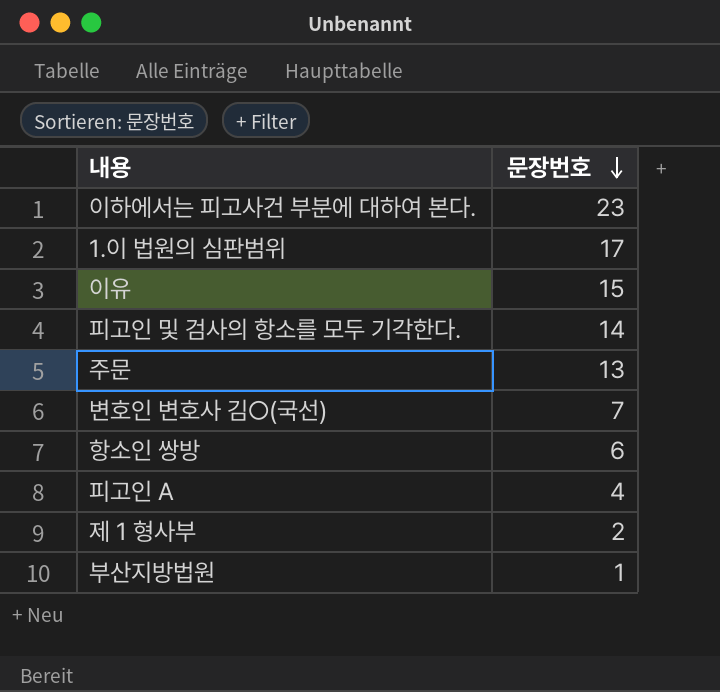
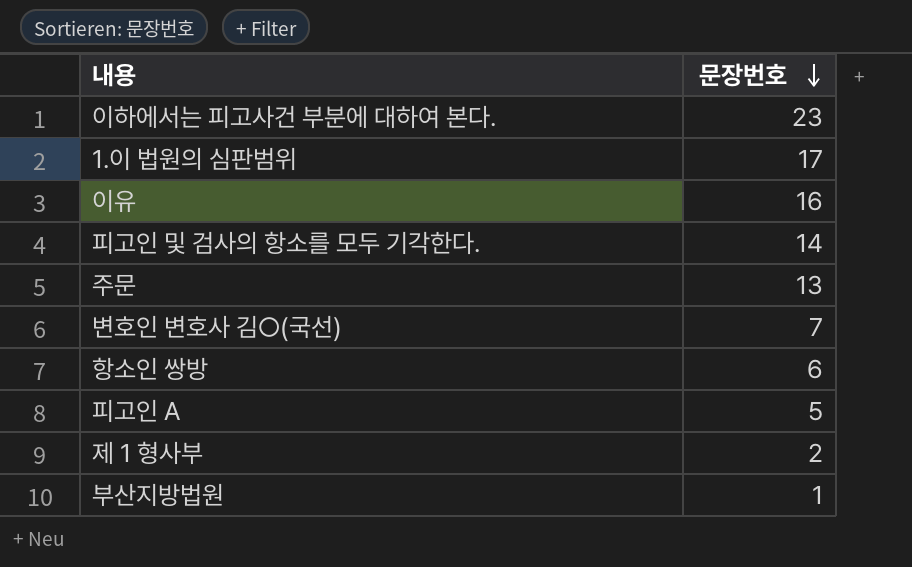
이유 | 문장번호: 15 -> 16
피고인 A | 문장번호: 4 -> 5

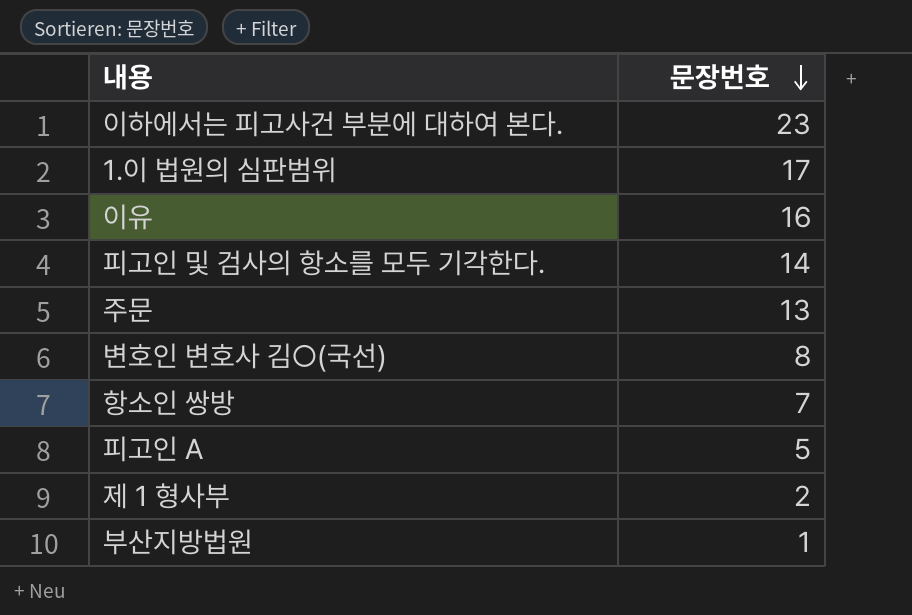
변호인 변호사 김○(국선) | 문장번호: 7 -> 8
항소인 쌍방 | 문장번호: 6 -> 7

